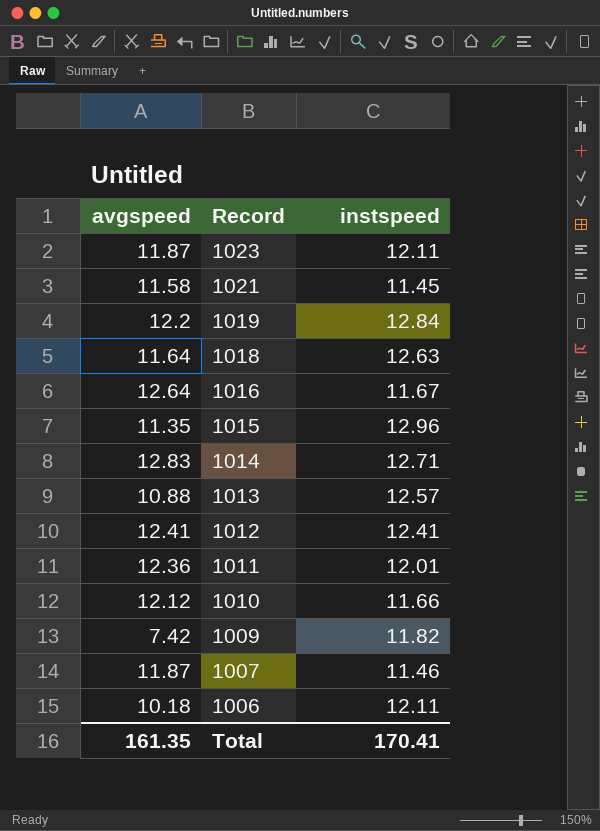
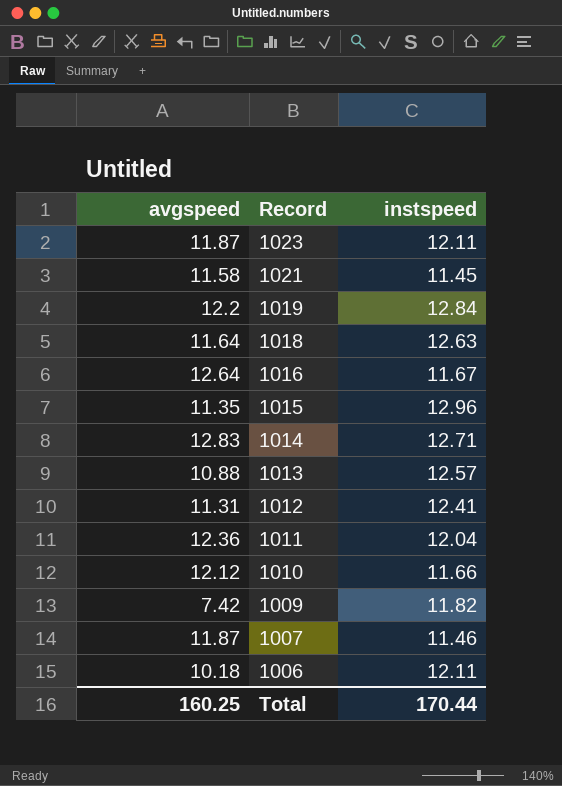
1012 | avgspeed: 12.41 -> 11.31
1011 | instspeed: 12.01 -> 12.04
Total | avgspeed: 161.35 -> 160.25
Total | instspeed: 170.41 -> 170.44

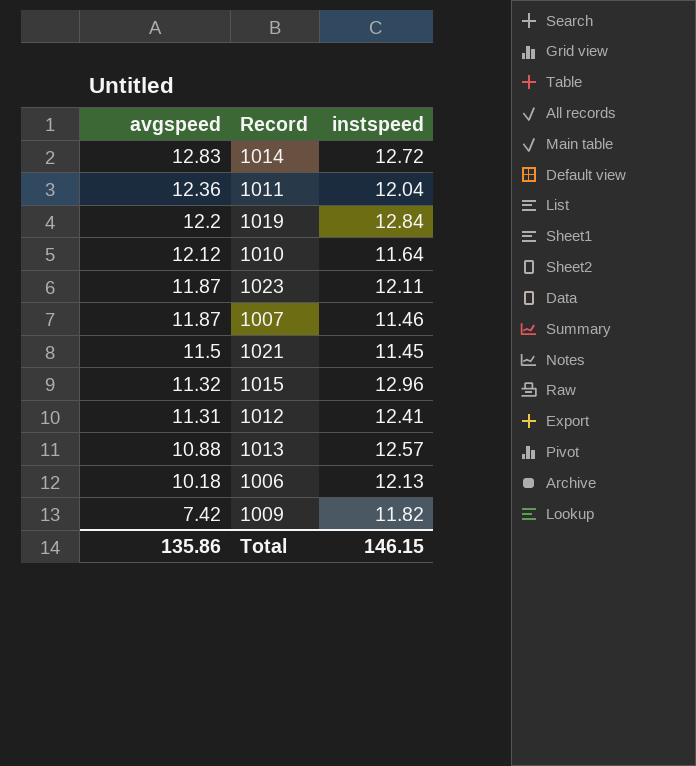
row order: Record descending -> avgspeed descending
row 1018: 11.64 | 12.63 -> none
row 1016: 12.64 | 11.67 -> none
1014 | instspeed: 12.71 -> 12.72
1010 | instspeed: 11.66 -> 11.64
1021 | avgspeed: 11.58 -> 11.5
1015 | avgspeed: 11.35 -> 11.32
1006 | instspeed: 12.11 -> 12.13
Total | avgspeed: 160.25 -> 135.86
Total | instspeed: 170.44 -> 146.15

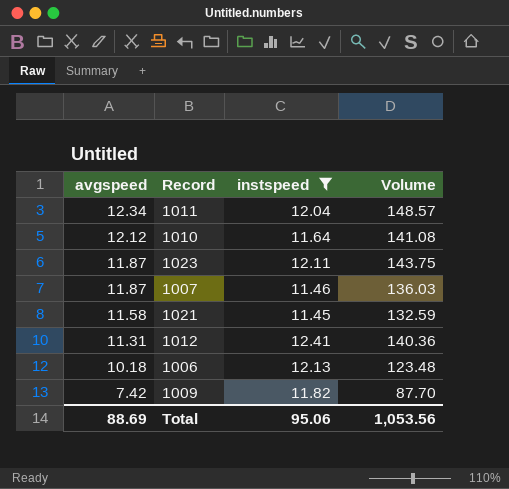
filter: none -> instspeed <= 12.41
column Volume | formula: none -> [avgspeed] * [instspeed]
1011 | avgspeed: 12.36 -> 12.34
1021 | avgspeed: 11.5 -> 11.58
Total | avgspeed: 135.86 -> 88.69
Total | instspeed: 146.15 -> 95.06

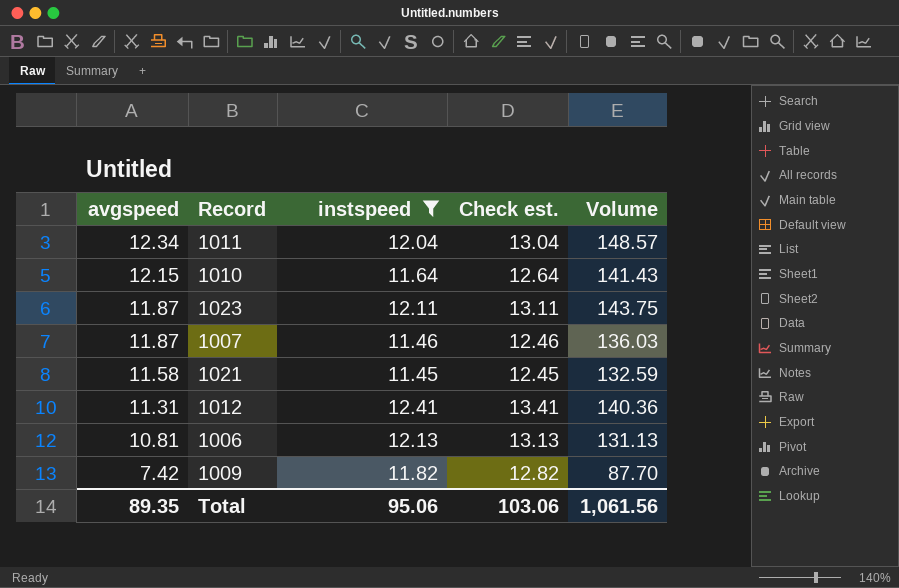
column Check est. | formula: none -> [instspeed] + 1
1010 | avgspeed: 12.12 -> 12.15
1010 | Volume: 141.08 -> 141.43
1006 | avgspeed: 10.18 -> 10.81
1006 | Volume: 123.48 -> 131.13
Total | avgspeed: 88.69 -> 89.35
Total | Volume: 1,053.56 -> 1,061.56

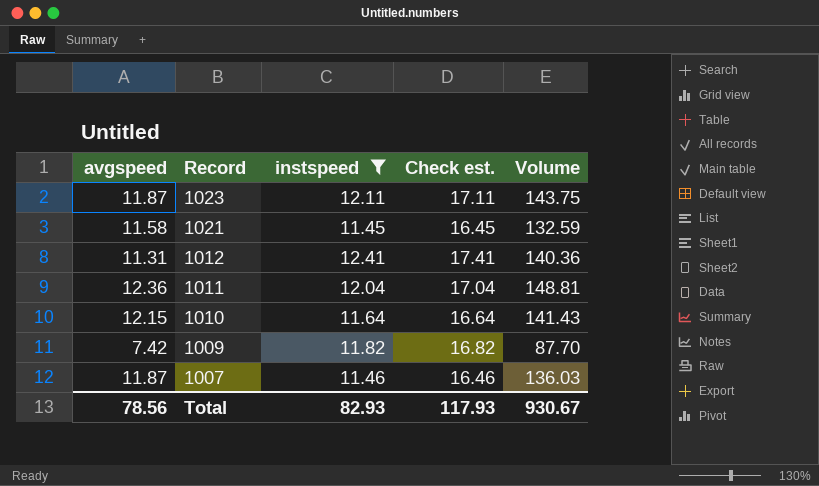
row order: avgspeed descending -> Record descending
column Check est. | formula: [instspeed] + 1 -> [instspeed] + 5
row 1006: 10.81 | 12.13 | 13.13 | 131.13 -> none
1011 | avgspeed: 12.34 -> 12.36
1011 | Volume: 148.57 -> 148.81
Total | avgspeed: 89.35 -> 78.56
Total | instspeed: 95.06 -> 82.93
Total | Check est.: 103.06 -> 117.93
Total | Volume: 1,061.56 -> 930.67

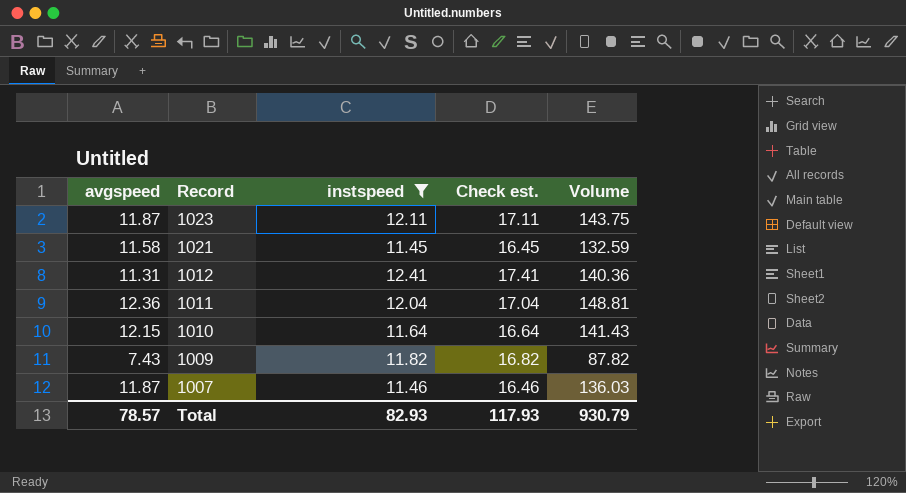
1009 | avgspeed: 7.42 -> 7.43
1009 | Volume: 87.70 -> 87.82
Total | avgspeed: 78.56 -> 78.57
Total | Volume: 930.67 -> 930.79

